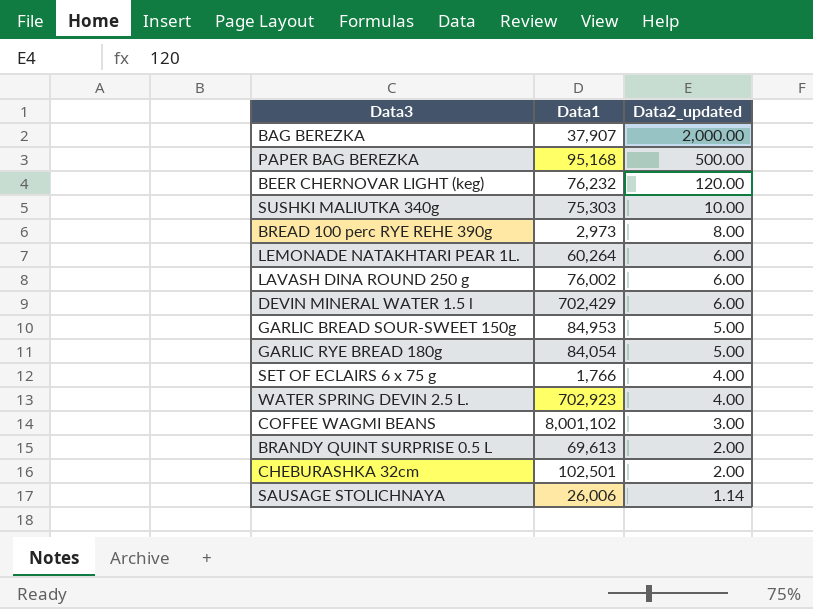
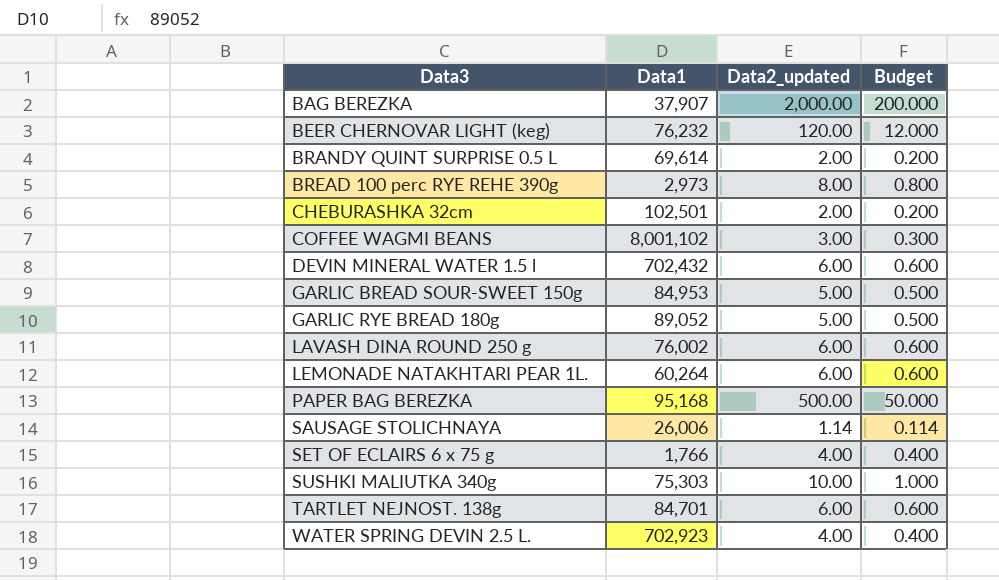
row order: Data2_updated descending -> Data3 ascending
column Budget | formula: none -> [Data2_updated] * 0.1
BRANDY QUINT SURPRISE 0.5 L | Data1: 69,613 -> 69,614
DEVIN MINERAL WATER 1.5 l | Data1: 702,429 -> 702,432
GARLIC RYE BREAD 180g | Data1: 84,054 -> 89,052
row TARTLET NEJNOST. 138g: none -> 84,701 | 6.00 | 0.600

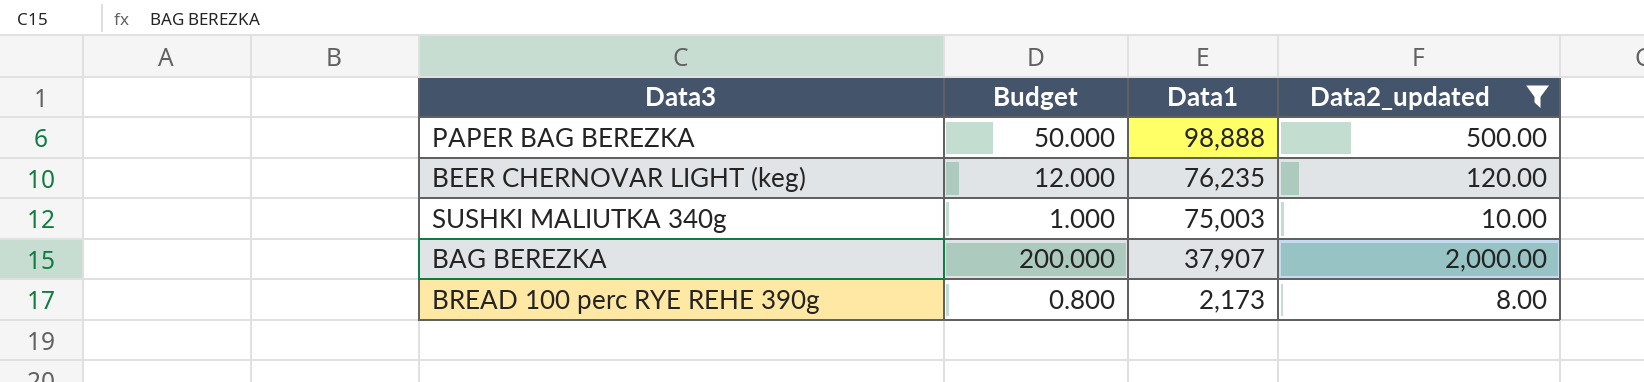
filter: none -> Data2_updated >= 8.00
row order: Data3 ascending -> Data1 descending
column Budget | position: 4 -> 2
PAPER BAG BEREZKA | Data1: 95,168 -> 98,888
BEER CHERNOVAR LIGHT (keg) | Data1: 76,232 -> 76,235
SUSHKI MALIUTKA 340g | Data1: 75,303 -> 75,003
BREAD 100 perc RYE RЕHE 390g | Data1: 2,973 -> 2,173

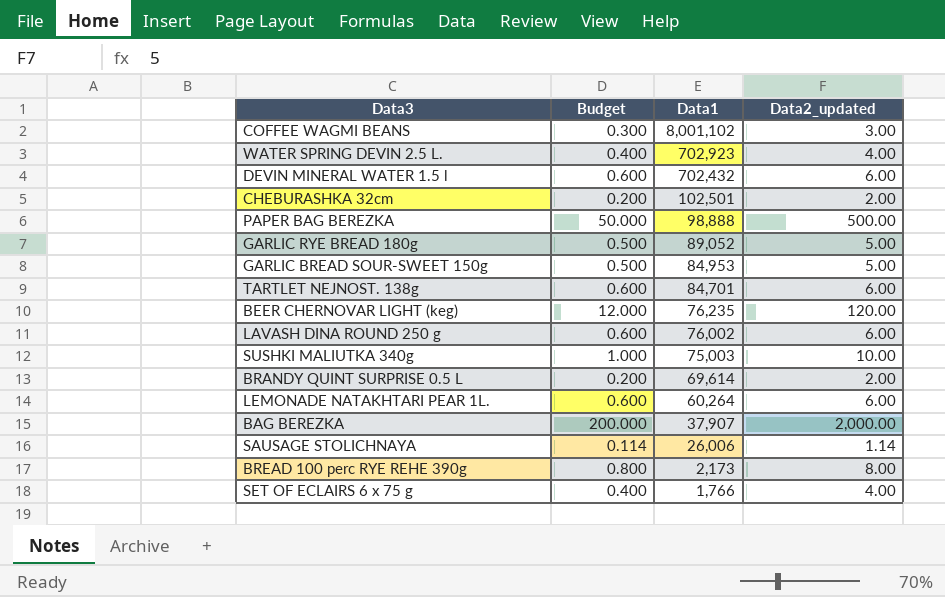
filter: Data2_updated >= 8.00 -> none

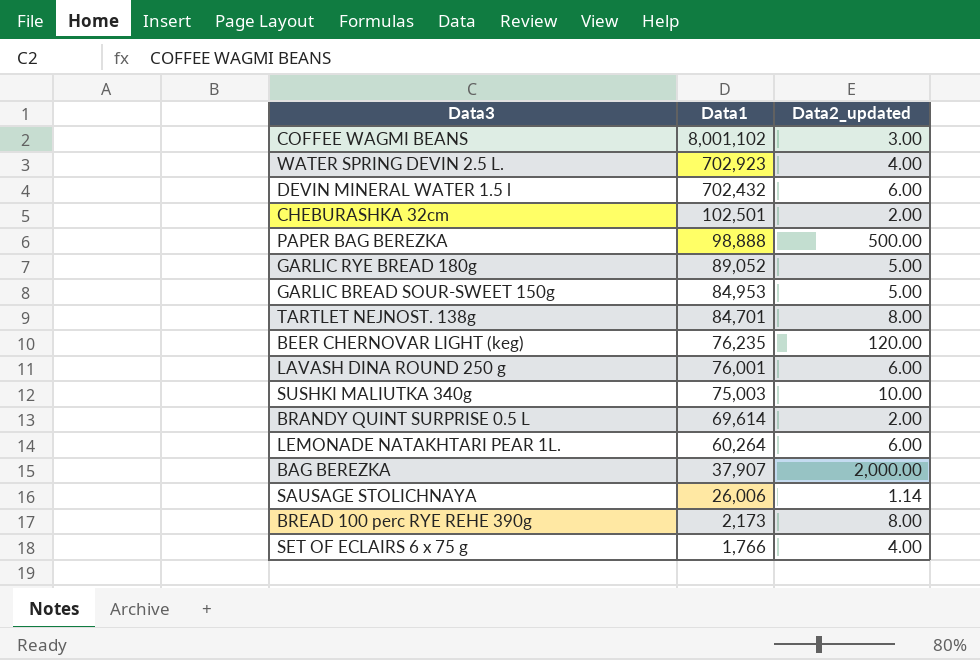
column Budget | formula: [Data2_updated] * 0.1 -> none
TARTLET NEJNOST. 138g | Data2_updated: 6.00 -> 8.00
LAVASH DINA ROUND 250 g | Data1: 76,002 -> 76,001

